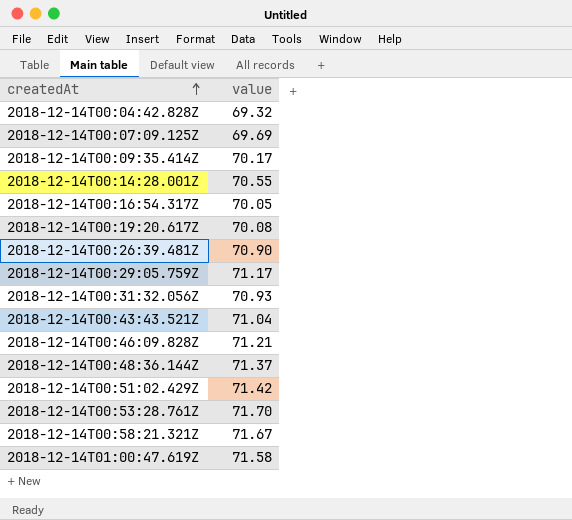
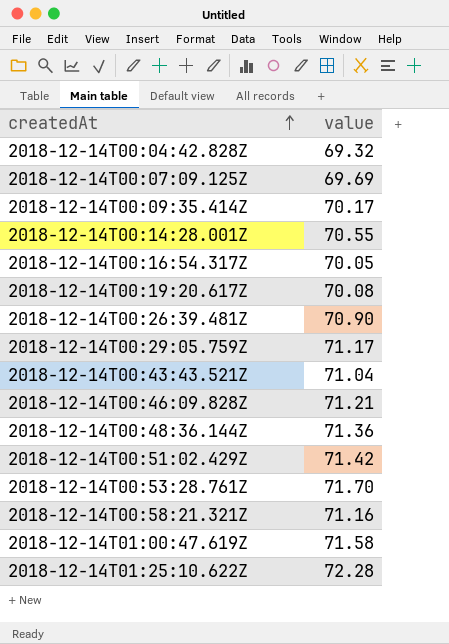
row 2018-12-14T00:31:32.056Z: 70.93 -> none
2018-12-14T00:48:36.144Z | value: 71.37 -> 71.36
2018-12-14T00:58:21.321Z | value: 71.67 -> 71.16
row 2018-12-14T01:25:10.622Z: none -> 72.28

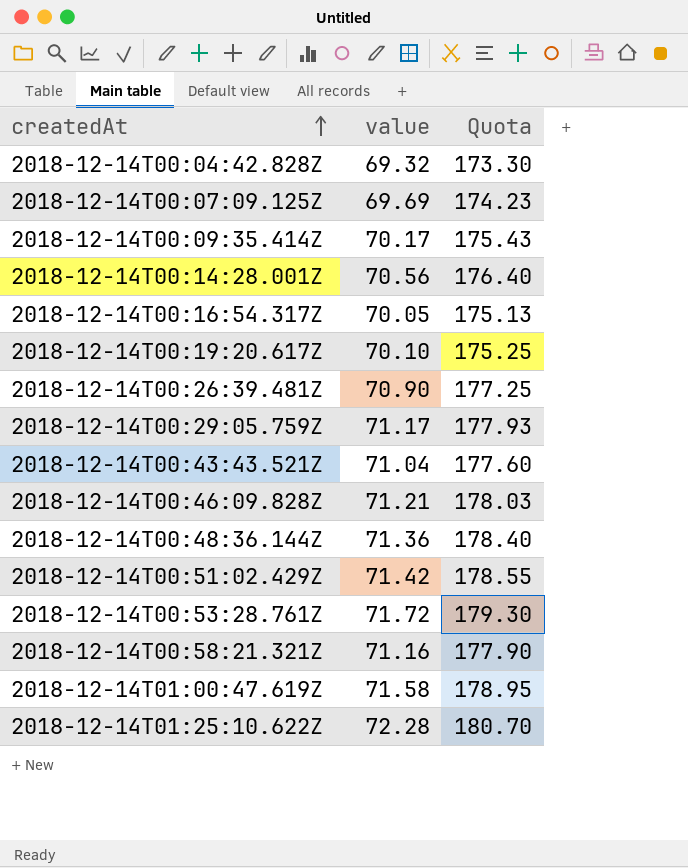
column Quota | formula: none -> [value] * 2.5
2018-12-14T00:14:28.001Z | value: 70.55 -> 70.56
2018-12-14T00:19:20.617Z | value: 70.08 -> 70.10
2018-12-14T00:53:28.761Z | value: 71.70 -> 71.72

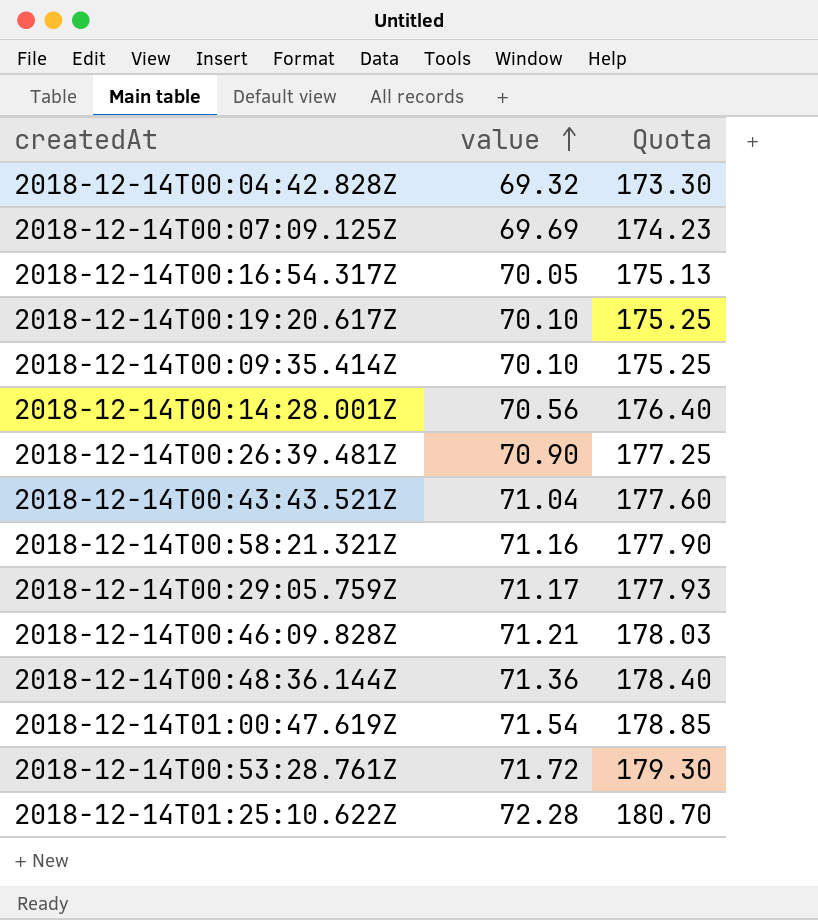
row order: createdAt ascending -> value ascending
row 2018-12-14T00:51:02.429Z: 71.42 | 178.55 -> none
2018-12-14T00:09:35.414Z | value: 70.17 -> 70.10
2018-12-14T00:09:35.414Z | Quota: 175.43 -> 175.25
2018-12-14T01:00:47.619Z | value: 71.58 -> 71.54
2018-12-14T01:00:47.619Z | Quota: 178.95 -> 178.85

